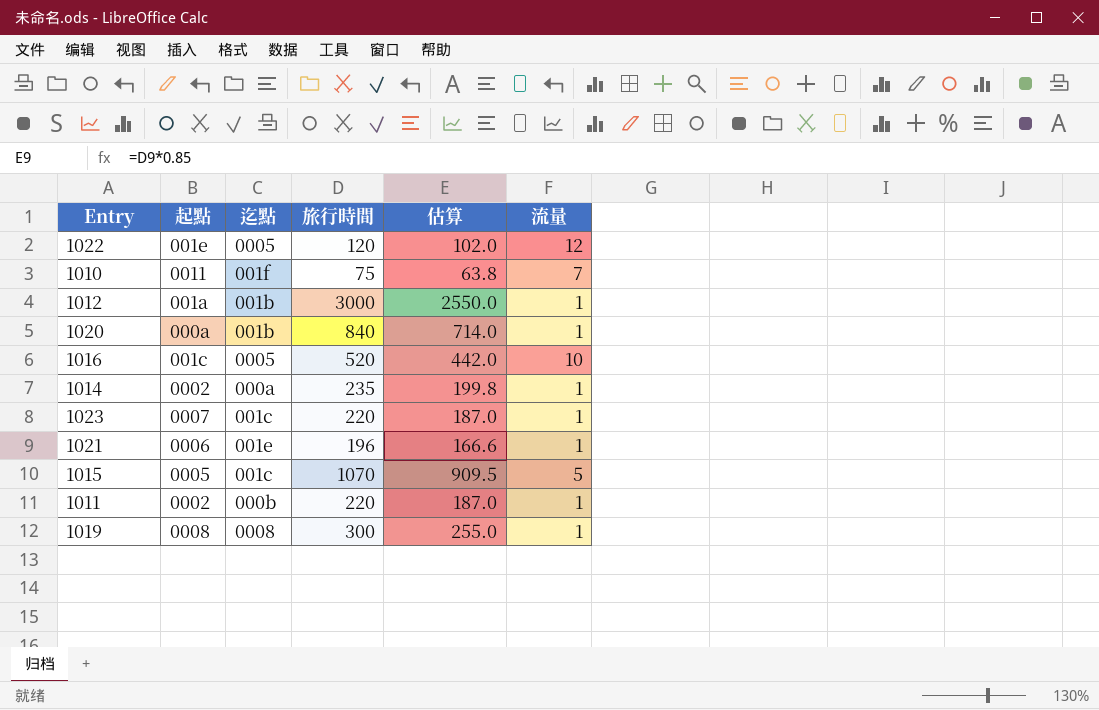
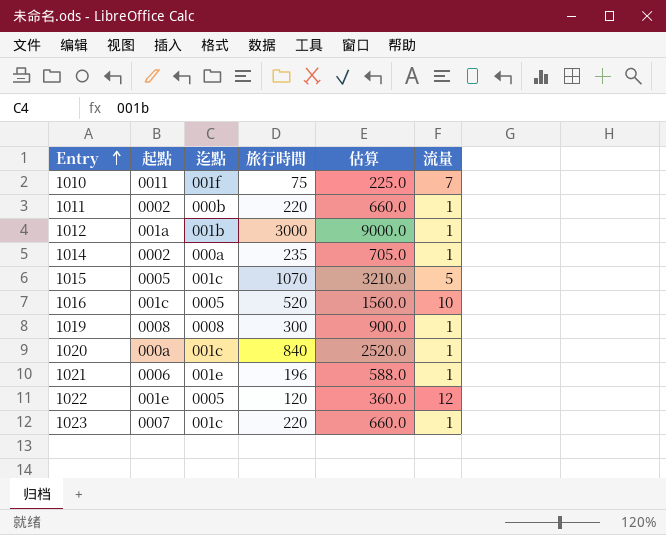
row order: none -> Entry ascending
column 估算 | formula: [旅行時間] * 0.85 -> [旅行時間] * 3
1020 | 迄點: 001b -> 001c

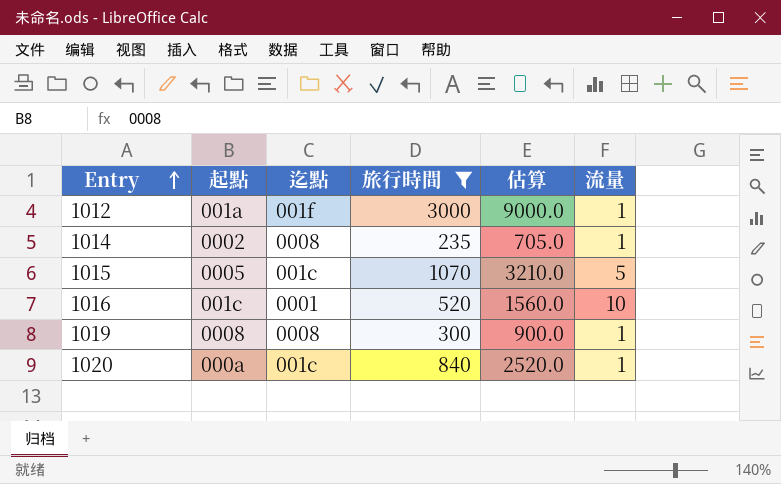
filter: none -> 旅行時間 >= 235
1012 | 迄點: 001b -> 001f
1014 | 迄點: 000a -> 0008
1016 | 迄點: 0005 -> 0001

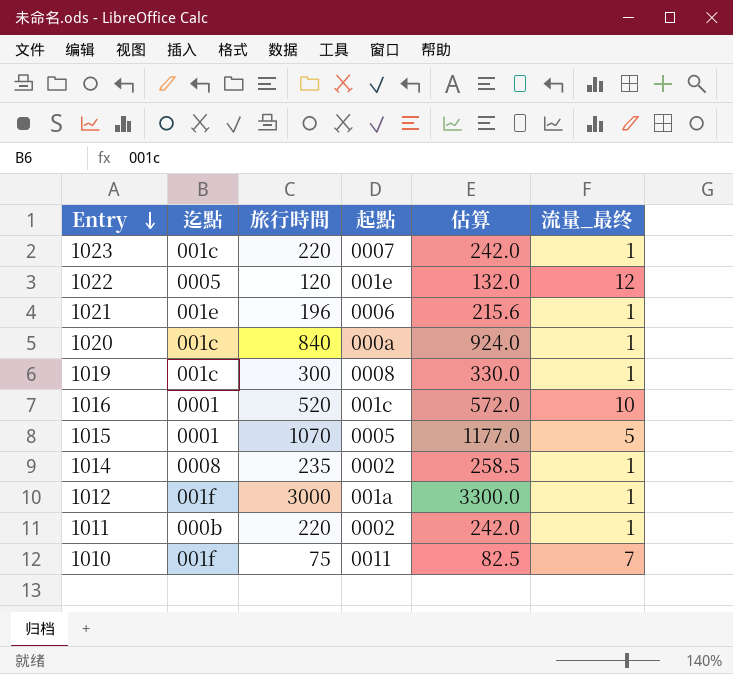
filter: 旅行時間 >= 235 -> none
row order: Entry ascending -> Entry descending
column 起點 | position: 2 -> 4
column 估算 | formula: [旅行時間] * 3 -> [旅行時間] * 1.1
column name: 流量 -> 流量_最终
1019 | 迄點: 0008 -> 001c
1015 | 迄點: 001c -> 0001

